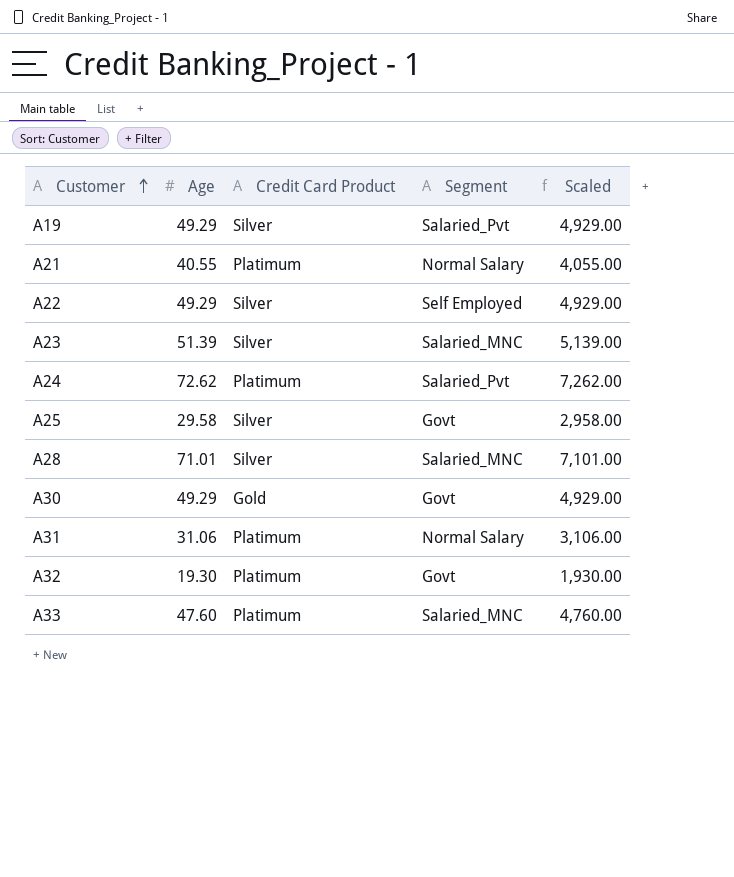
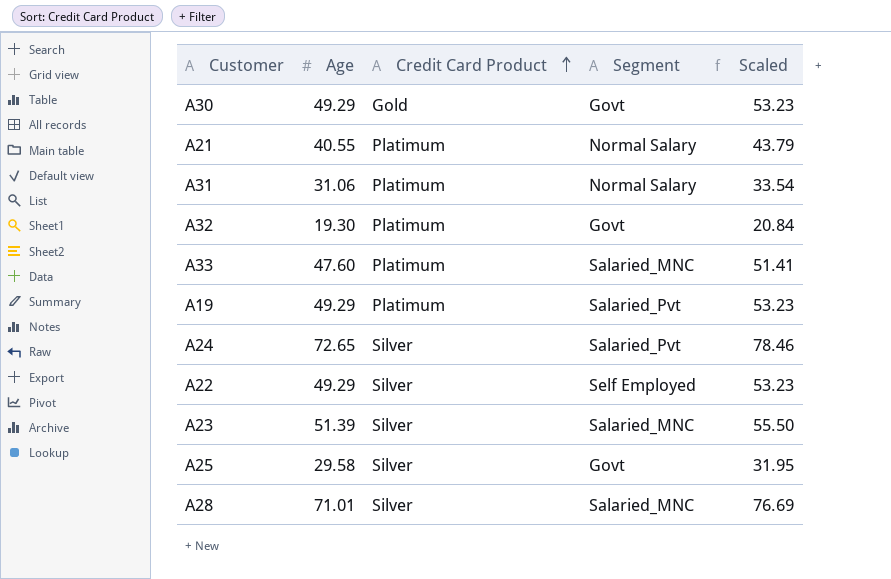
row order: Customer ascending -> Credit Card Product ascending
column Scaled | formula: [Age] * 100 -> [Age] * 1.08
A19 | Credit Card Product: Silver -> Platimum
A24 | Age: 72.62 -> 72.65
A24 | Credit Card Product: Platimum -> Silver

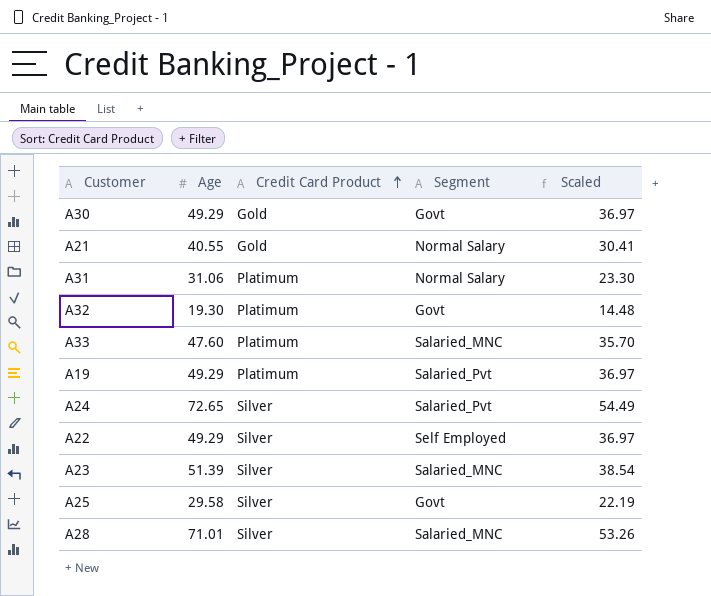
column Scaled | formula: [Age] * 1.08 -> [Age] * 0.75
A21 | Credit Card Product: Platimum -> Gold

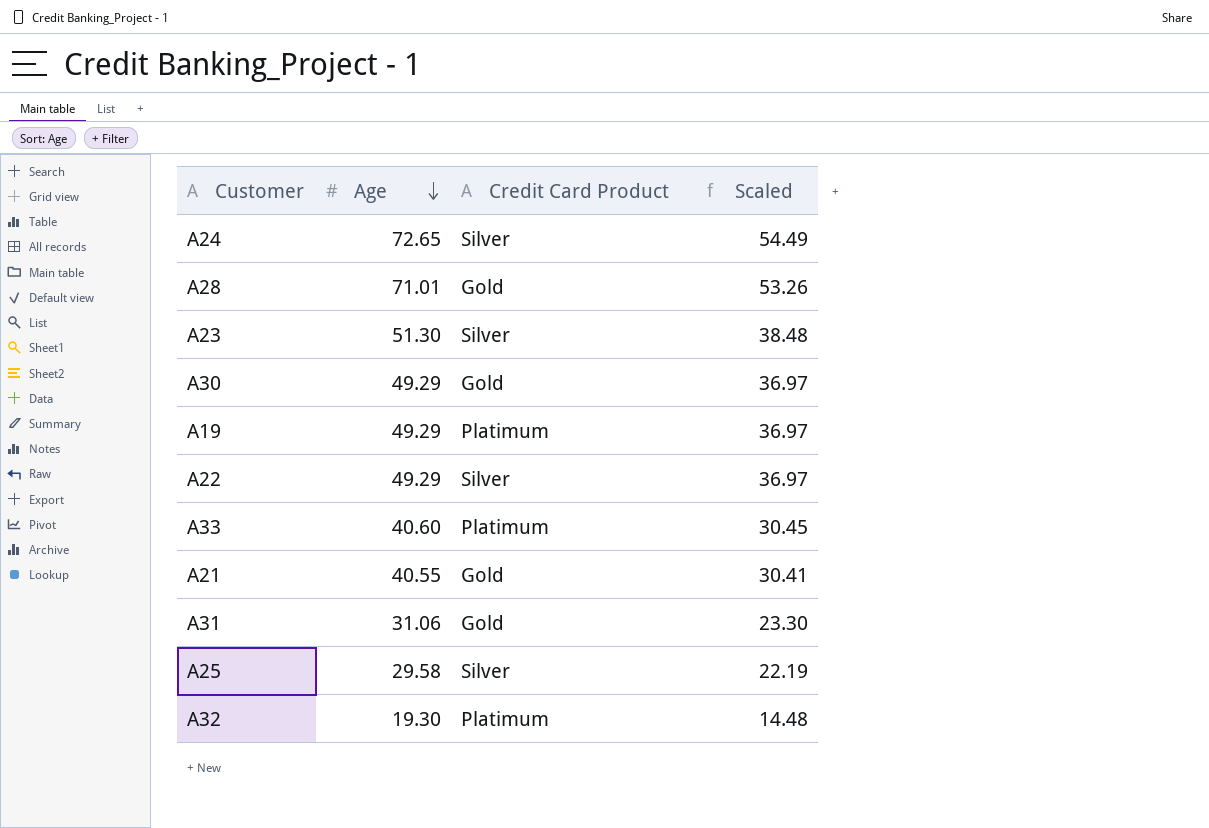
row order: Credit Card Product ascending -> Age descending
column Segment | position: 4 -> none
A28 | Credit Card Product: Silver -> Gold
A23 | Age: 51.39 -> 51.30
A23 | Scaled: 38.54 -> 38.48
A33 | Age: 47.60 -> 40.60
A33 | Scaled: 35.70 -> 30.45
A31 | Credit Card Product: Platimum -> Gold

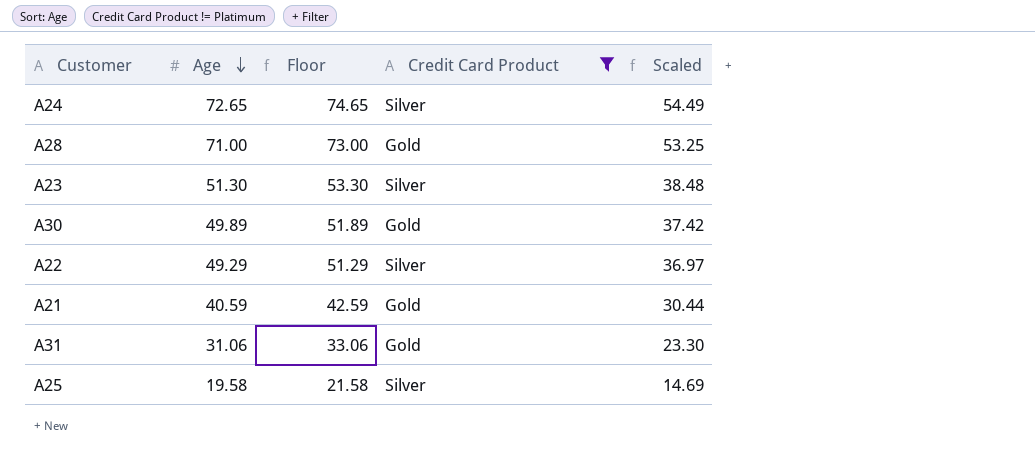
filter: none -> Credit Card Product != Platimum
column Floor | formula: none -> [Age] + 2
A28 | Age: 71.01 -> 71.00
A28 | Scaled: 53.26 -> 53.25
A30 | Age: 49.29 -> 49.89
A30 | Scaled: 36.97 -> 37.42
A21 | Age: 40.55 -> 40.59
A21 | Scaled: 30.41 -> 30.44
A25 | Age: 29.58 -> 19.58
A25 | Scaled: 22.19 -> 14.69

